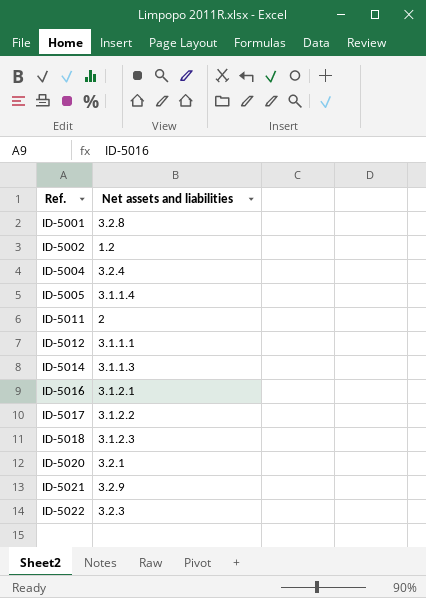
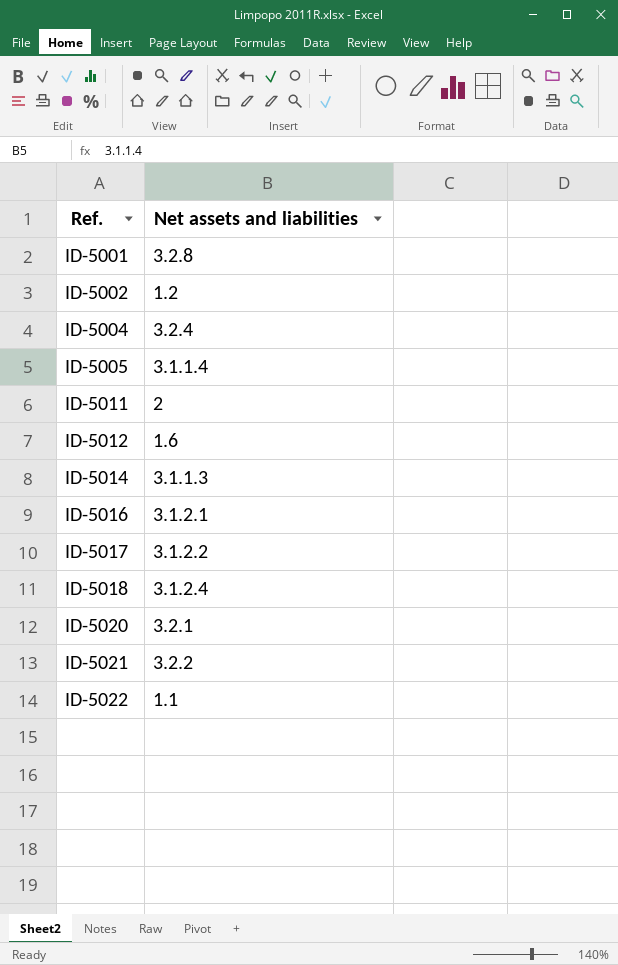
ID-5012 | Net assets and liabilities: 3.1.1.1 -> 1.6
ID-5018 | Net assets and liabilities: 3.1.2.3 -> 3.1.2.4
ID-5021 | Net assets and liabilities: 3.2.9 -> 3.2.2
ID-5022 | Net assets and liabilities: 3.2.3 -> 1.1

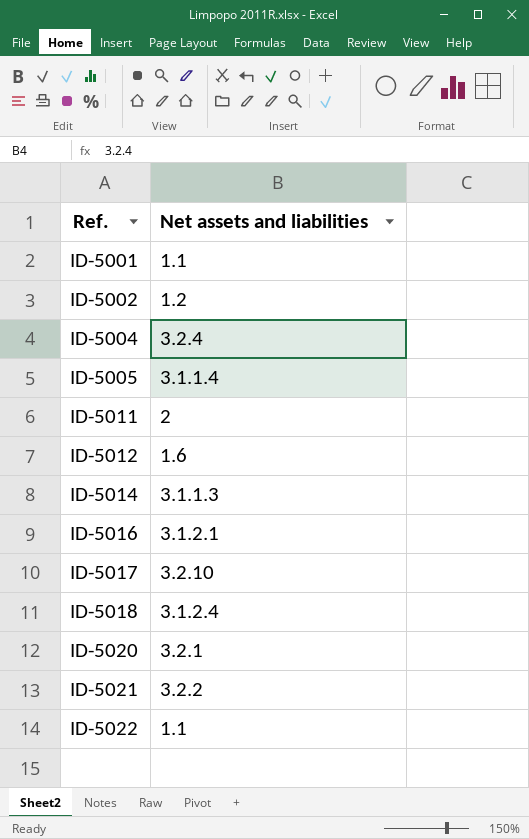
ID-5001 | Net assets and liabilities: 3.2.8 -> 1.1
ID-5017 | Net assets and liabilities: 3.1.2.2 -> 3.2.10

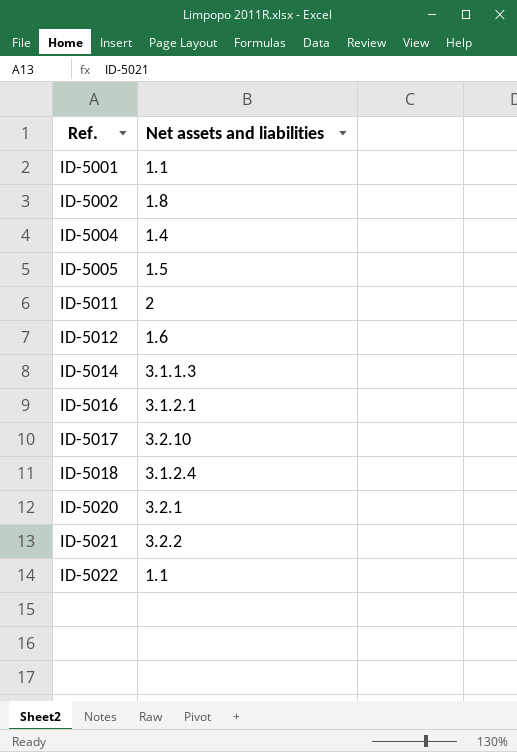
ID-5002 | Net assets and liabilities: 1.2 -> 1.8
ID-5004 | Net assets and liabilities: 3.2.4 -> 1.4
ID-5005 | Net assets and liabilities: 3.1.1.4 -> 1.5

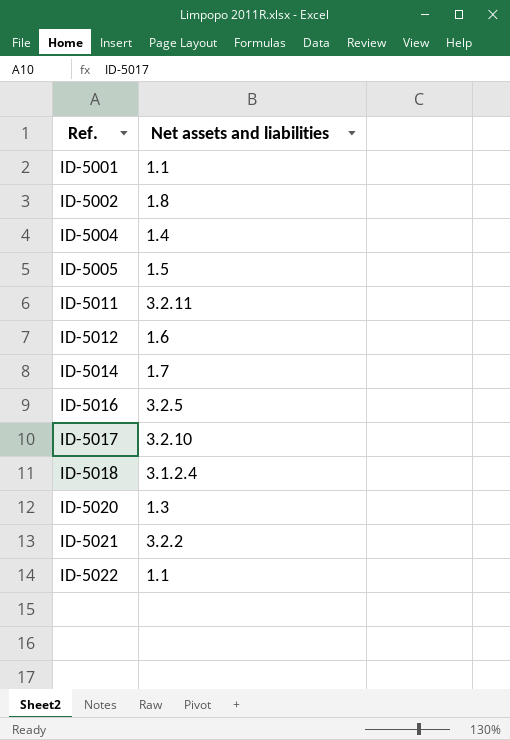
ID-5011 | Net assets and liabilities: 2 -> 3.2.11
ID-5014 | Net assets and liabilities: 3.1.1.3 -> 1.7
ID-5016 | Net assets and liabilities: 3.1.2.1 -> 3.2.5
ID-5020 | Net assets and liabilities: 3.2.1 -> 1.3

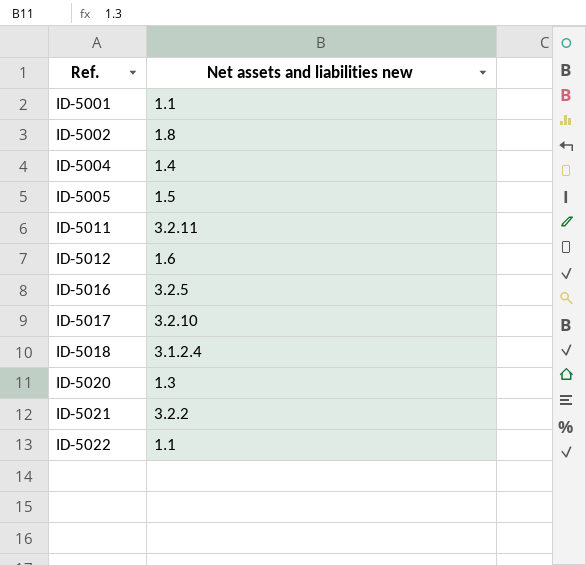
column name: Net assets and liabilities -> Net assets and liabilities new
row ID-5014: 1.7 -> none

